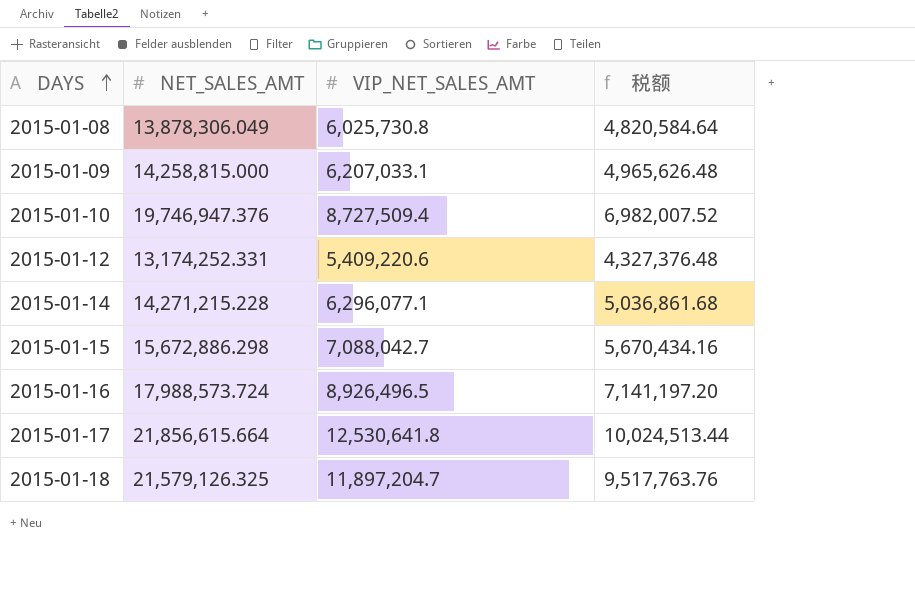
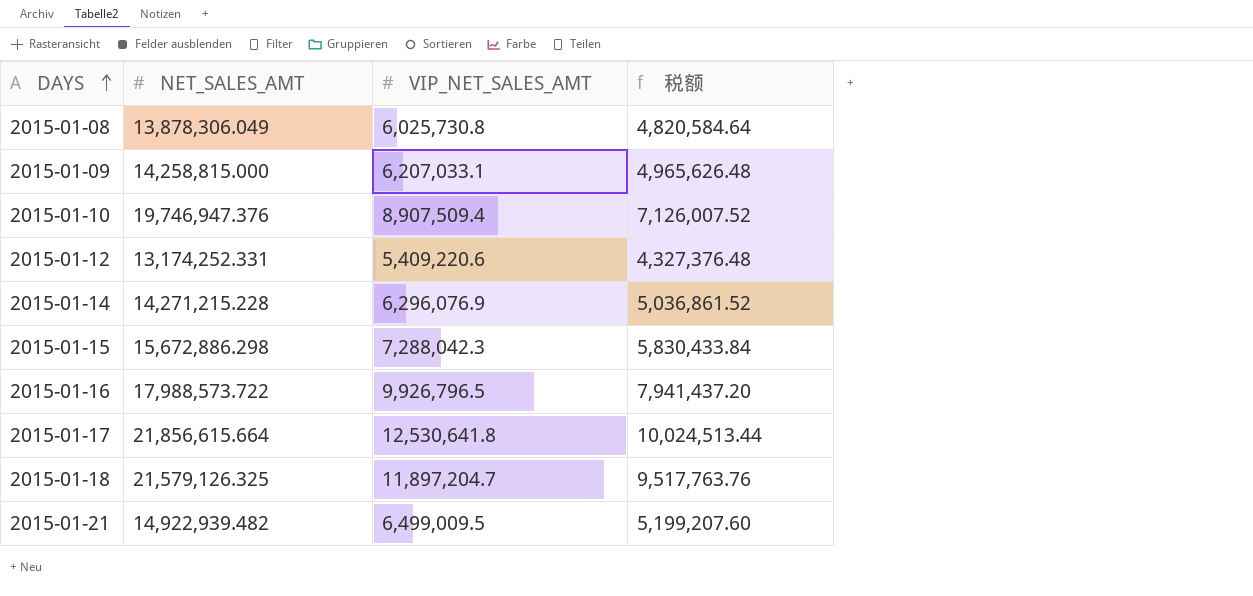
2015-01-10 | VIP_NET_SALES_AMT: 8,727,509.4 -> 8,907,509.4
2015-01-10 | 税额: 6,982,007.52 -> 7,126,007.52
2015-01-14 | VIP_NET_SALES_AMT: 6,296,077.1 -> 6,296,076.9
2015-01-14 | 税额: 5,036,861.68 -> 5,036,861.52
2015-01-15 | VIP_NET_SALES_AMT: 7,088,042.7 -> 7,288,042.3
2015-01-15 | 税额: 5,670,434.16 -> 5,830,433.84
2015-01-16 | NET_SALES_AMT: 17,988,573.724 -> 17,988,573.722
2015-01-16 | VIP_NET_SALES_AMT: 8,926,496.5 -> 9,926,796.5
2015-01-16 | 税额: 7,141,197.20 -> 7,941,437.20
row 2015-01-21: none -> 14,922,939.482 | 6,499,009.5 | 5,199,207.60

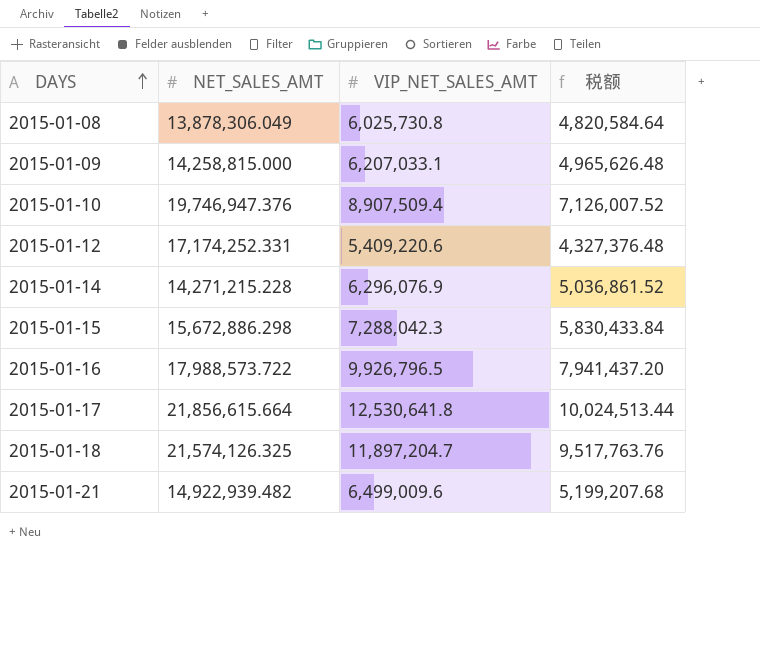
2015-01-12 | NET_SALES_AMT: 13,174,252.331 -> 17,174,252.331
2015-01-18 | NET_SALES_AMT: 21,579,126.325 -> 21,574,126.325
2015-01-21 | VIP_NET_SALES_AMT: 6,499,009.5 -> 6,499,009.6
2015-01-21 | 税额: 5,199,207.60 -> 5,199,207.68

